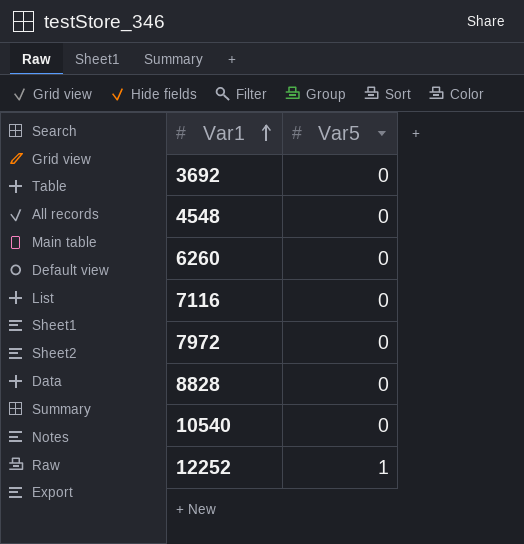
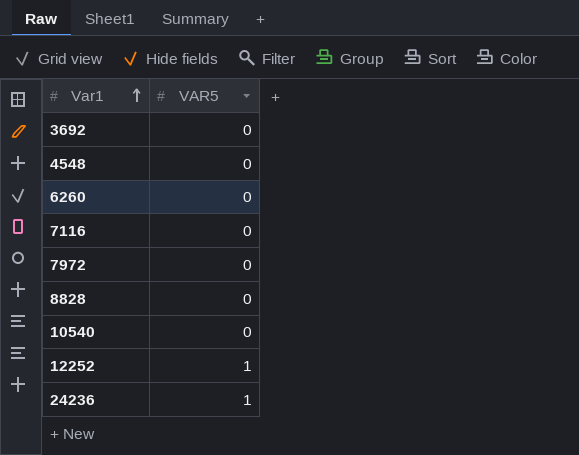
column name: Var5 -> VAR5
row 24236: none -> 1

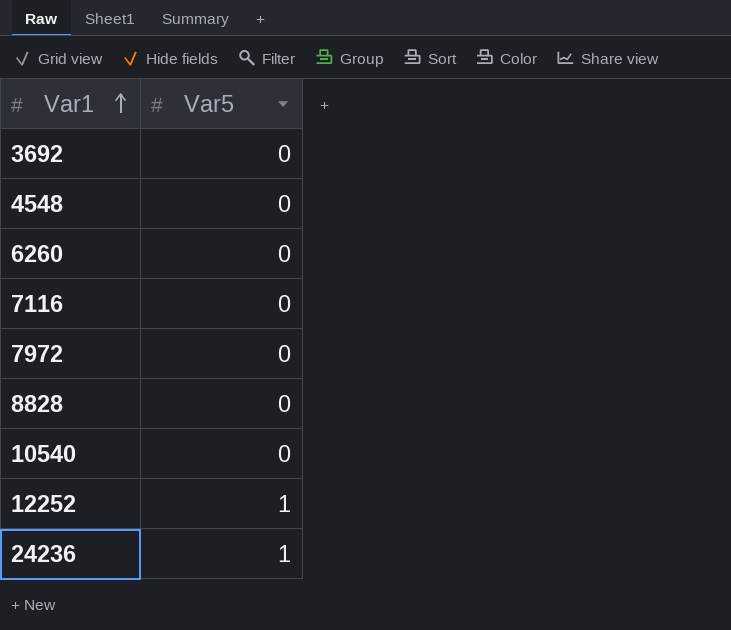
column name: VAR5 -> Var5

